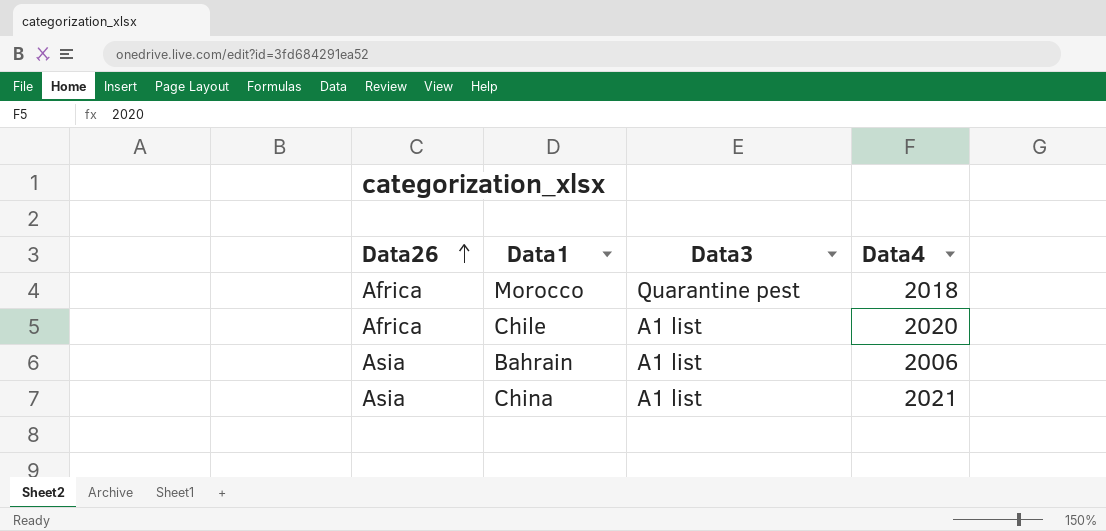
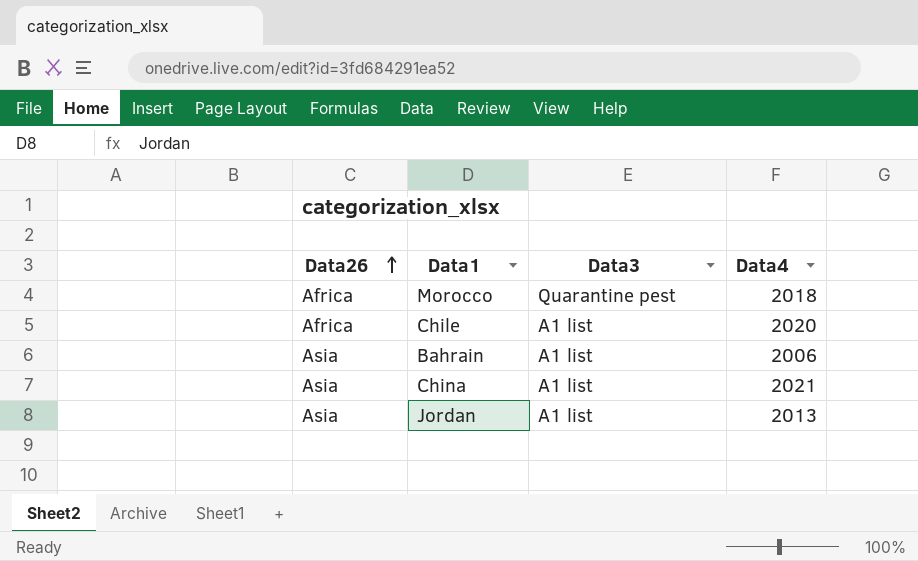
row Jordan: none -> Asia | A1 list | 2013

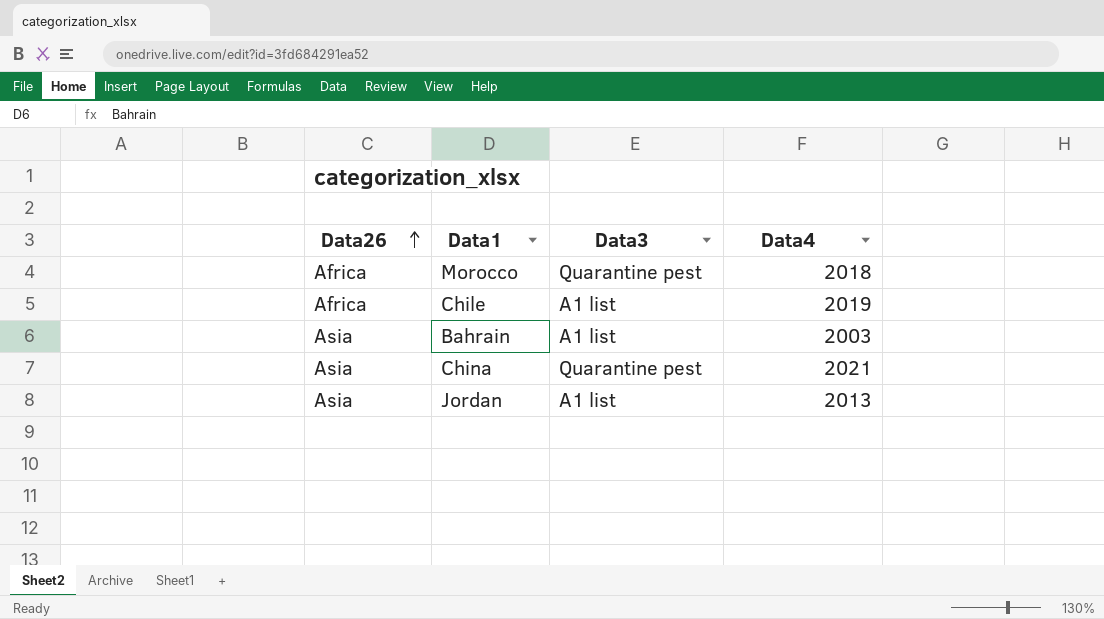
Chile | Data4: 2020 -> 2019
Bahrain | Data4: 2006 -> 2003
China | Data3: A1 list -> Quarantine pest

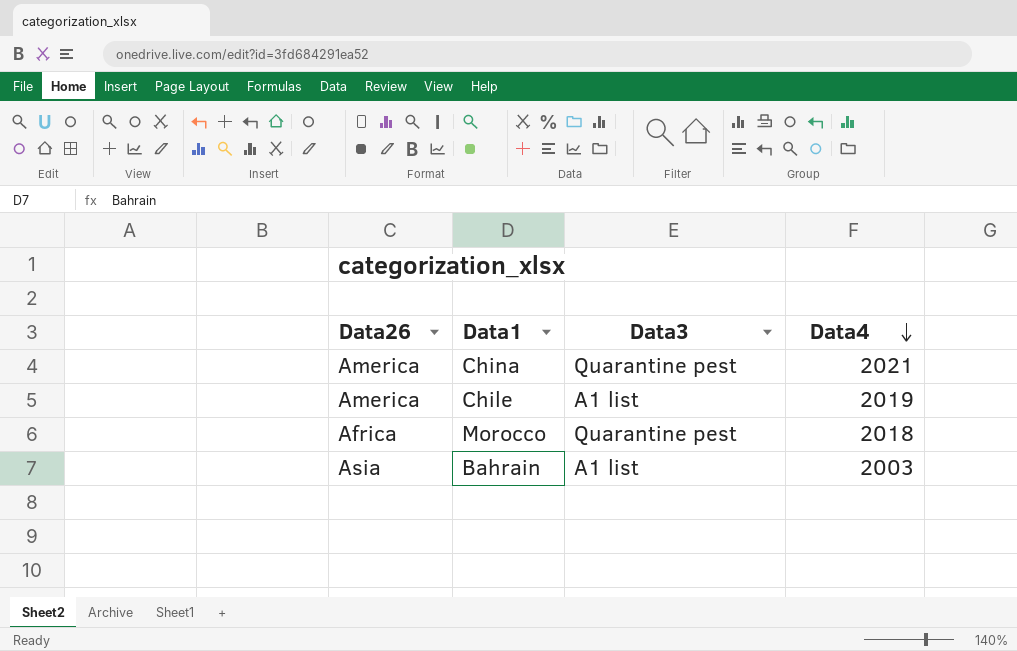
row order: Data26 ascending -> Data4 descending
row Jordan: Asia | A1 list | 2013 -> none
China | Data26: Asia -> America
Chile | Data26: Africa -> America

